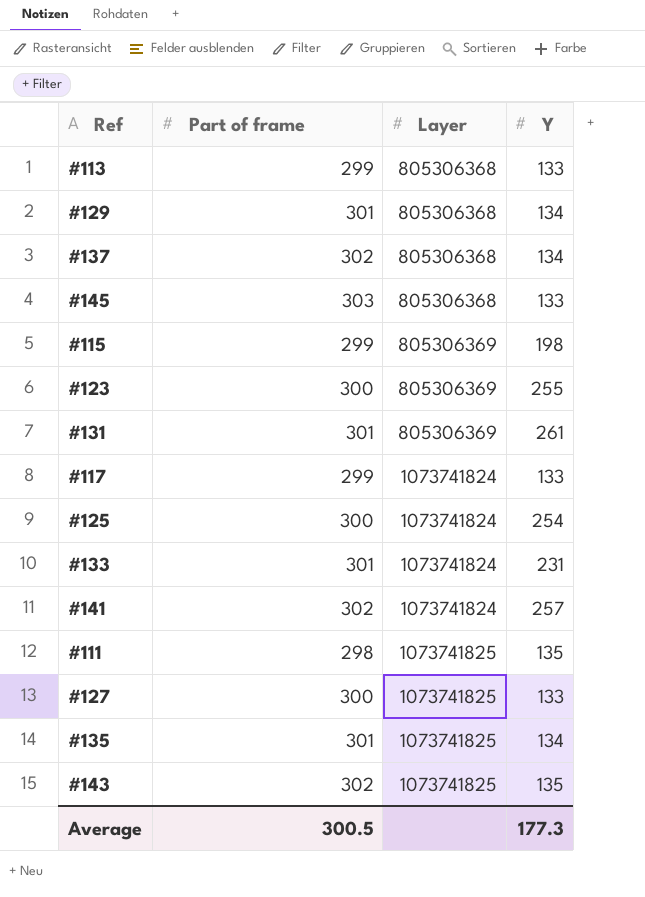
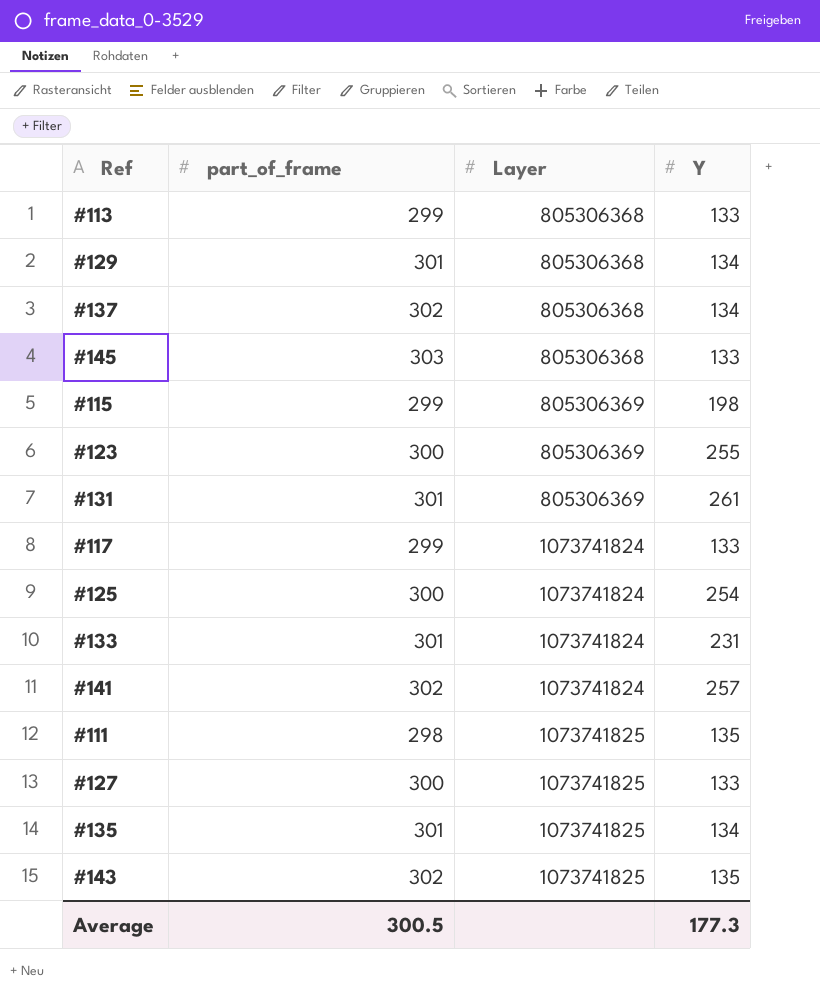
column name: Part of frame -> part_of_frame

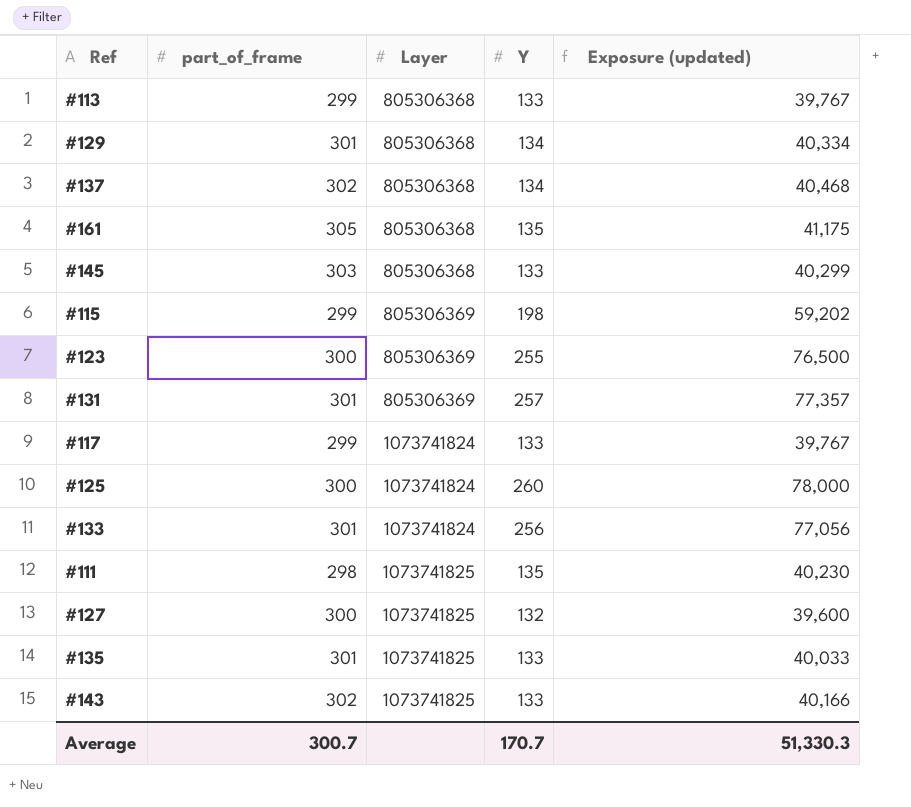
column Exposure (updated) | formula: none -> [part_of_frame] * [Y]
row #141: 302 | 1073741824 | 257 -> none
row #161: none -> 305 | 805306368 | 135 | 41,175
#131 | Y: 261 -> 257
#125 | Y: 254 -> 260
#133 | Y: 231 -> 256
#127 | Y: 133 -> 132
#135 | Y: 134 -> 133
#143 | Y: 135 -> 133
Average | part_of_frame: 300.5 -> 300.7
Average | Y: 177.3 -> 170.7

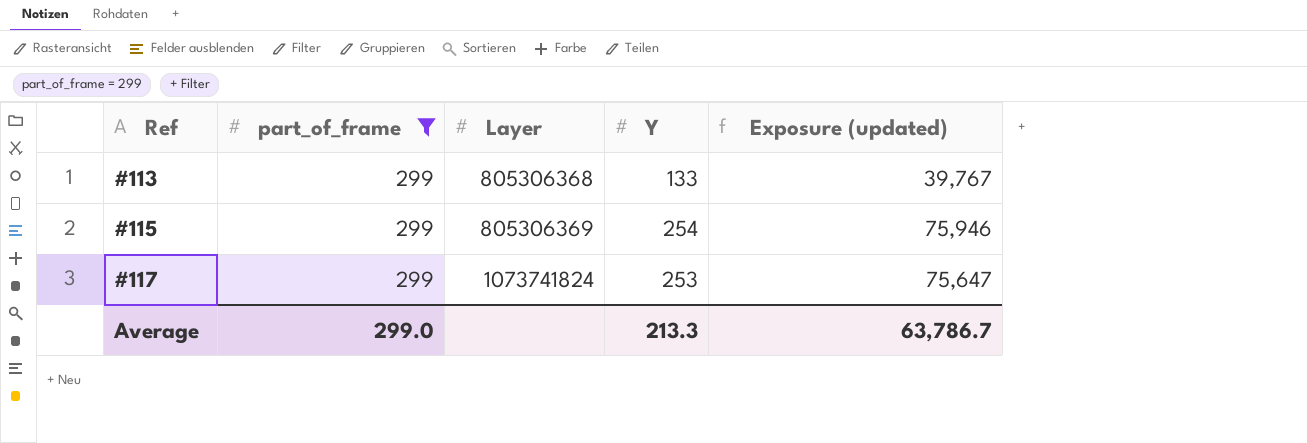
filter: none -> part_of_frame = 299
#115 | Y: 198 -> 254
#115 | Exposure (updated): 59,202 -> 75,946
#117 | Y: 133 -> 253
#117 | Exposure (updated): 39,767 -> 75,647
Average | part_of_frame: 300.7 -> 299.0
Average | Y: 170.7 -> 213.3
Average | Exposure (updated): 51,330.3 -> 63,786.7

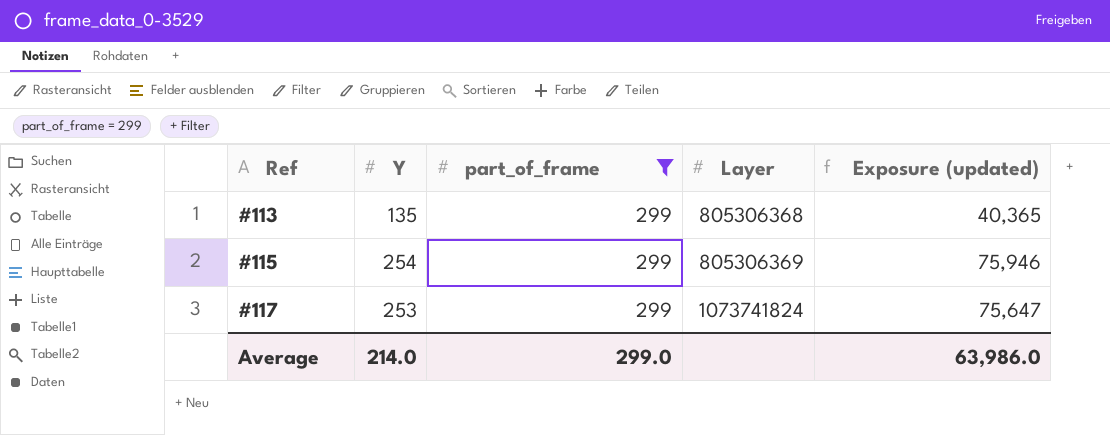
column Y | position: 4 -> 2
#113 | Y: 133 -> 135
#113 | Exposure (updated): 39,767 -> 40,365
Average | Y: 213.3 -> 214.0
Average | Exposure (updated): 63,786.7 -> 63,986.0

